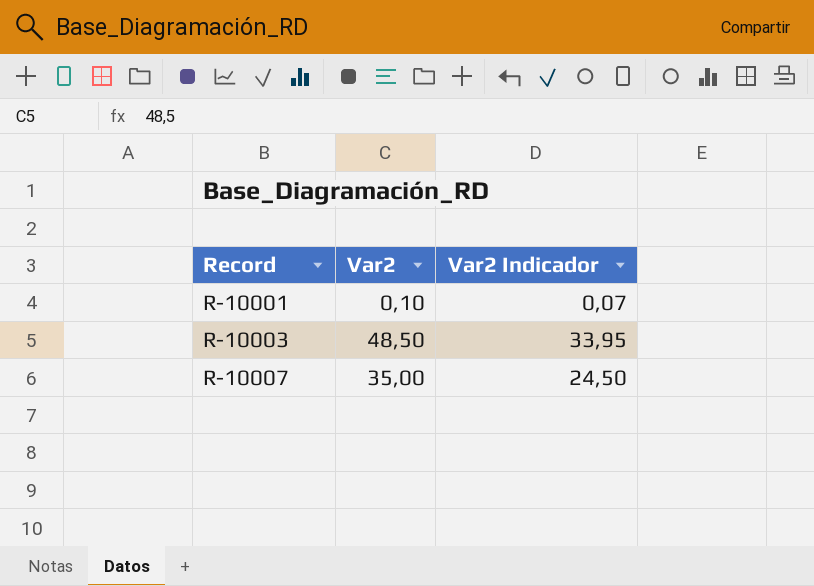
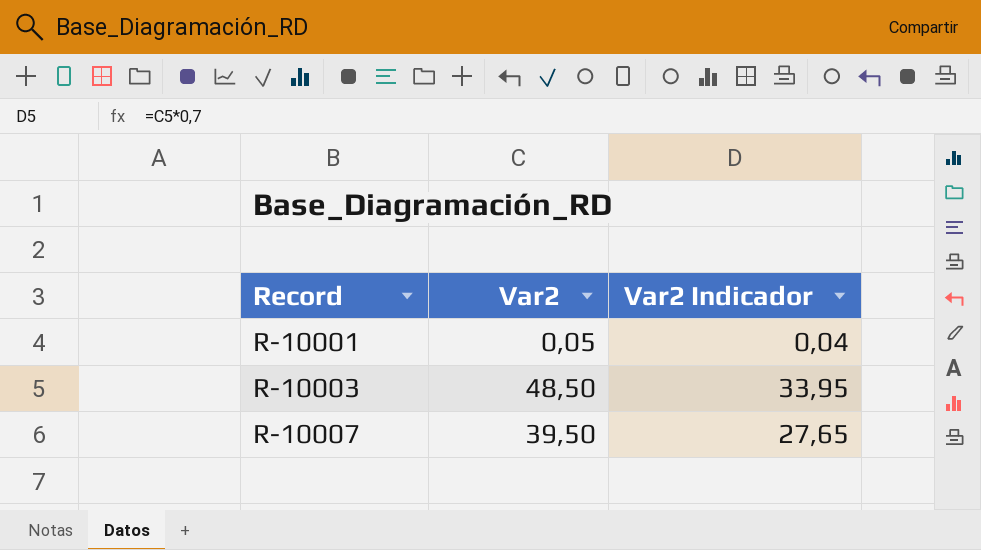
R-10001 | Var2: 0,10 -> 0,05
R-10001 | Var2 Indicador: 0,07 -> 0,04
R-10007 | Var2: 35,00 -> 39,50
R-10007 | Var2 Indicador: 24,50 -> 27,65

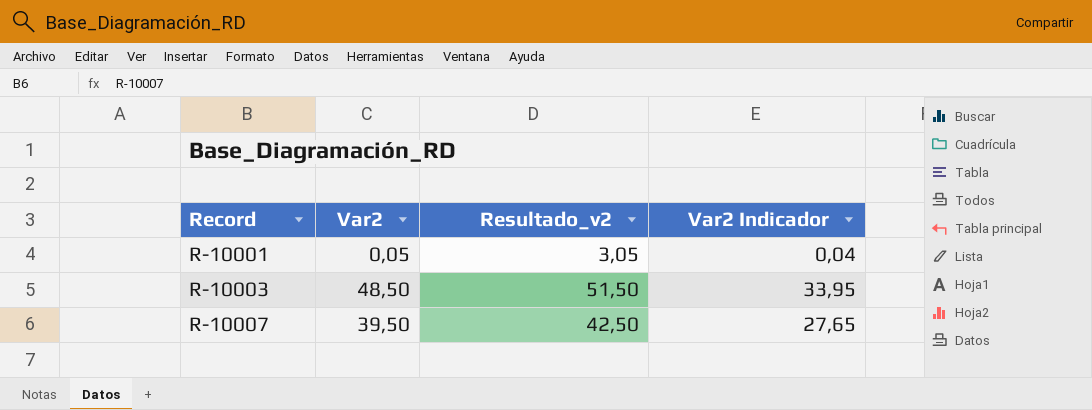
column Resultado_v2 | formula: none -> [Var2] + 3

